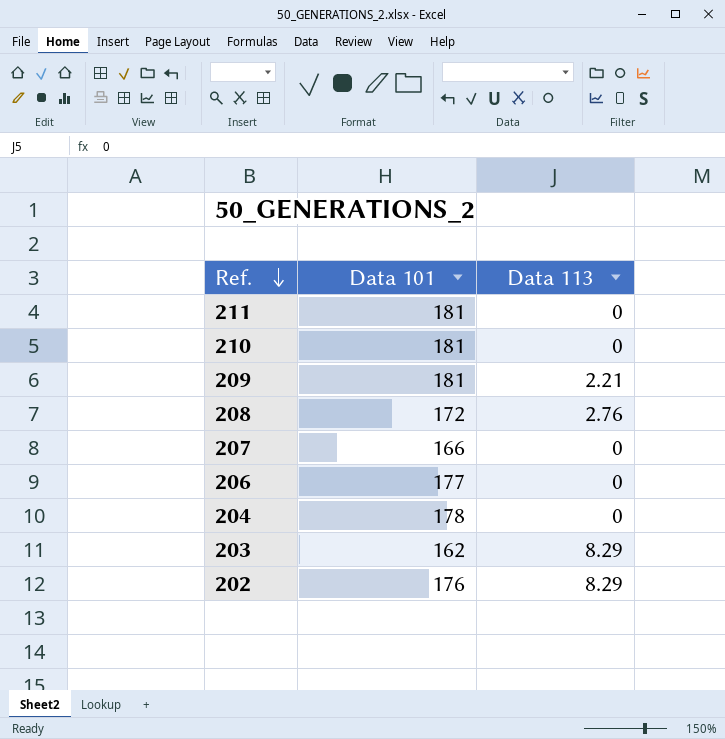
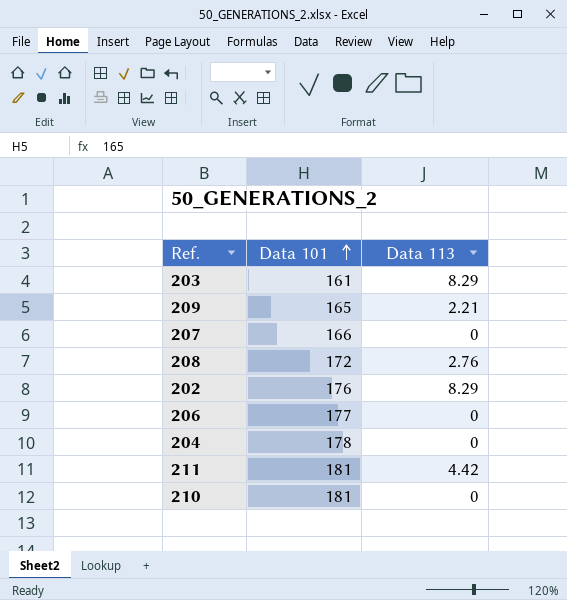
row order: Ref. descending -> Data 101 ascending
203 | Data 101: 162 -> 161
209 | Data 101: 181 -> 165
211 | Data 113: 0 -> 4.42

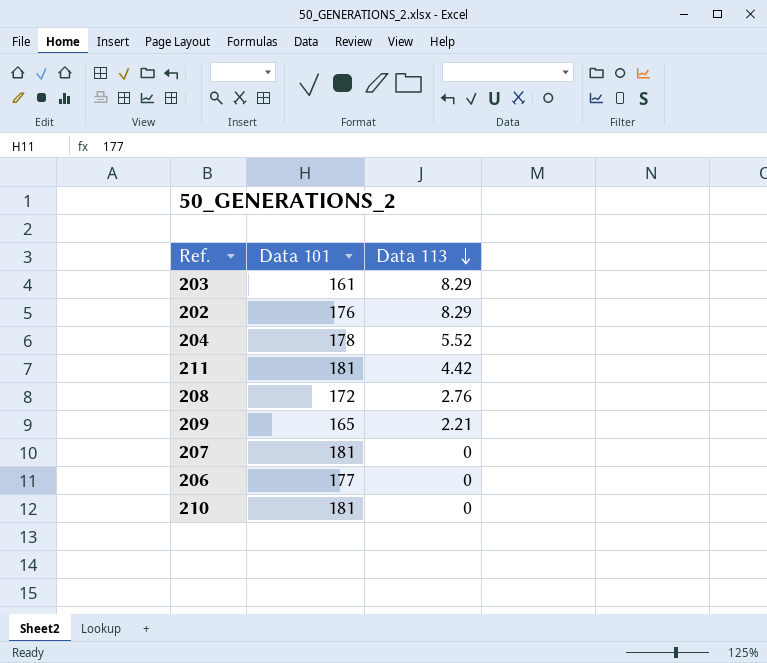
row order: Data 101 ascending -> Data 113 descending
204 | Data 113: 0 -> 5.52
207 | Data 101: 166 -> 181

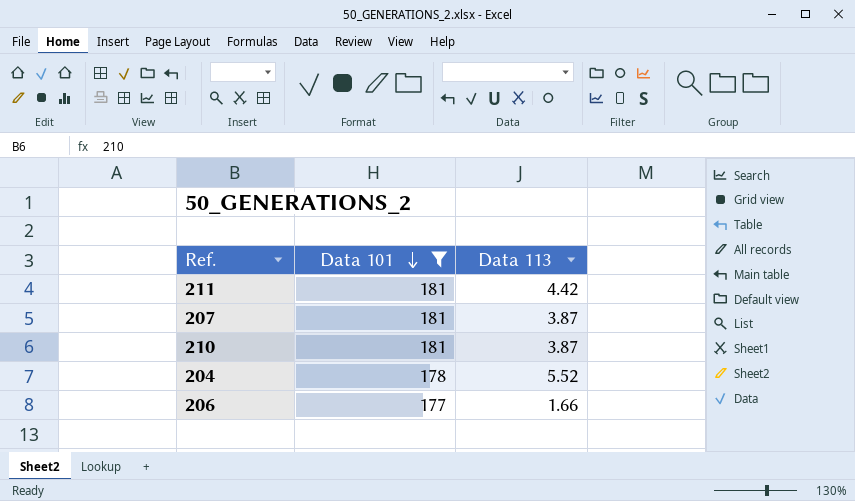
filter: none -> Data 101 >= 177
row order: Data 113 descending -> Data 101 descending
207 | Data 113: 0 -> 3.87
210 | Data 113: 0 -> 3.87
206 | Data 113: 0 -> 1.66

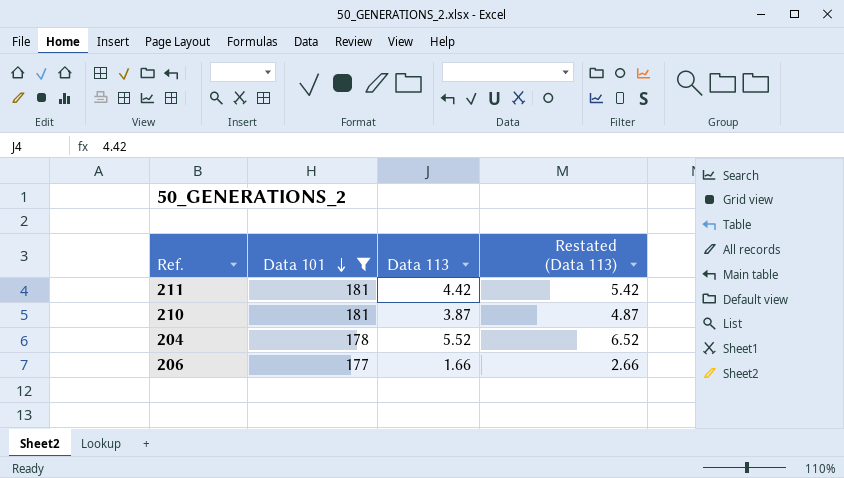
column Restated (Data 113) | formula: none -> [Data 113] + 1
row 207: 181 | 3.87 -> none

